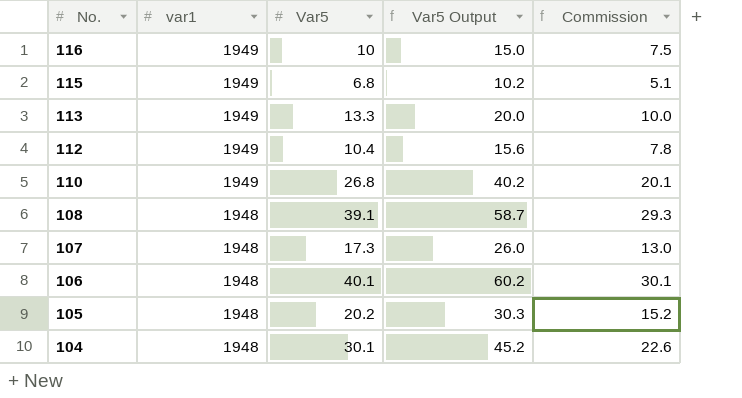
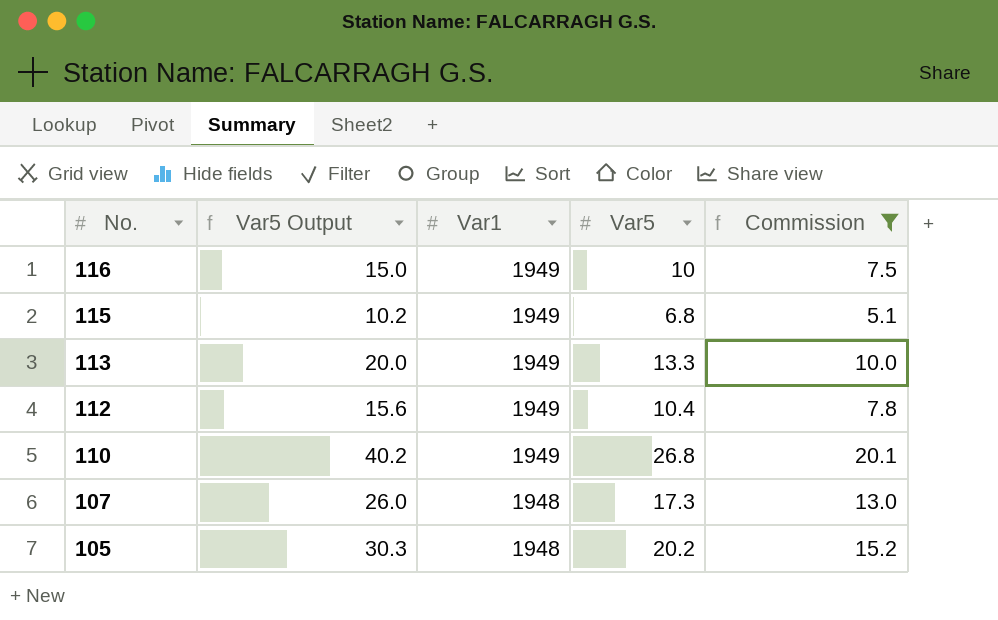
filter: none -> Commission <= 20.1
column Var5 Output | position: 4 -> 2
column name: var1 -> Var1

